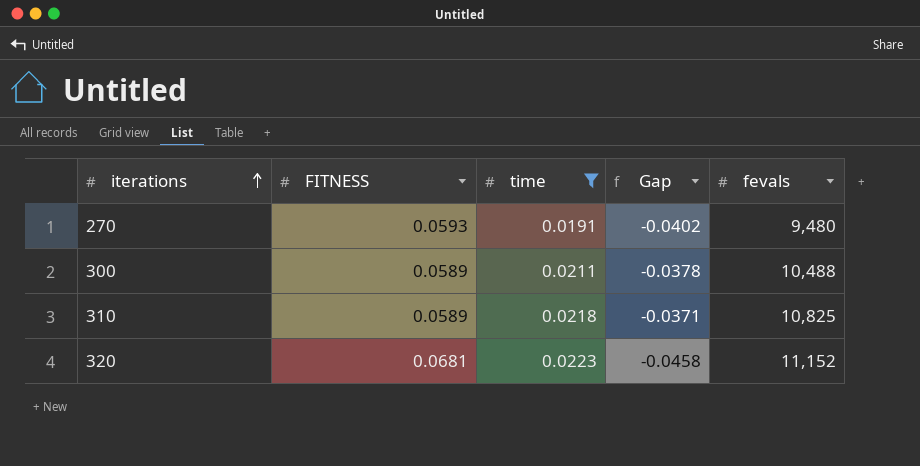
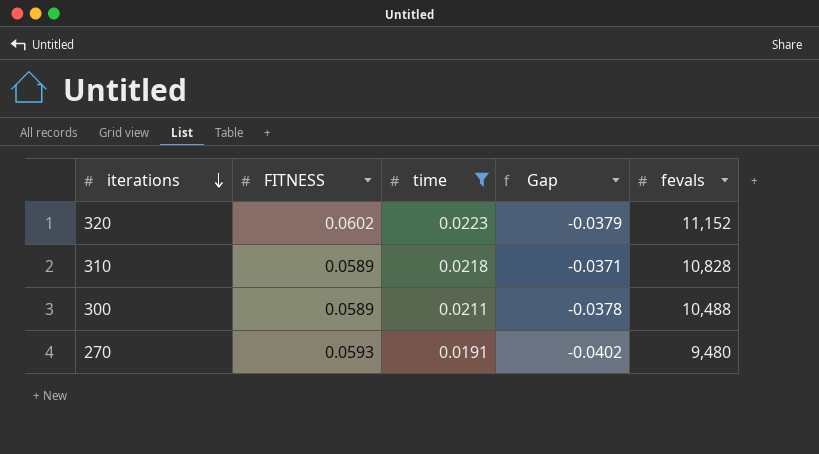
row order: iterations ascending -> iterations descending
320 | FITNESS: 0.0681 -> 0.0602
320 | Gap: -0.0458 -> -0.0379
310 | fevals: 10,825 -> 10,828

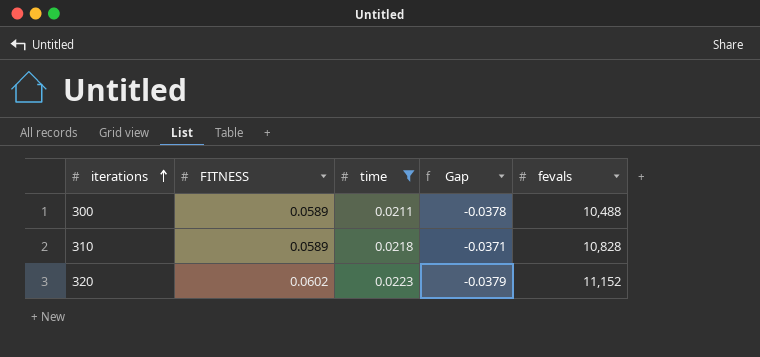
row order: iterations descending -> iterations ascending
row 270: 0.0593 | 0.0191 | -0.0402 | 9,480 -> none

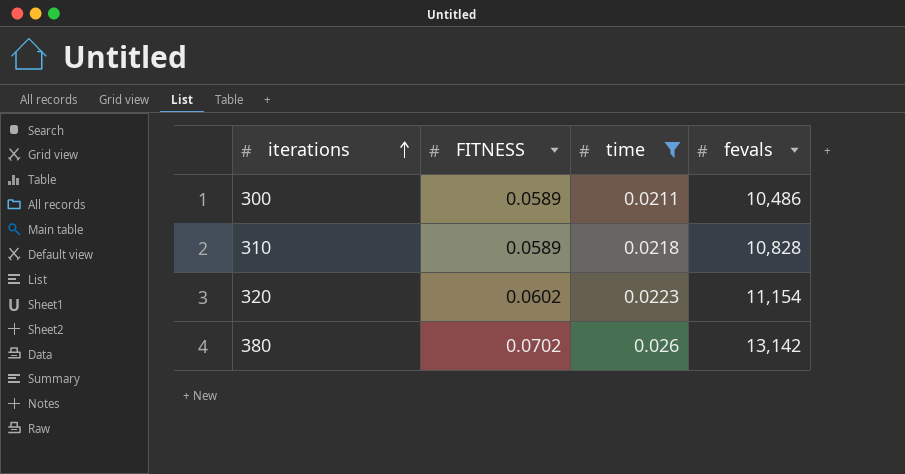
column Gap | formula: [time] - [FITNESS] -> none
300 | fevals: 10,488 -> 10,486
320 | fevals: 11,152 -> 11,154
row 380: none -> 0.0702 | 0.026 | 13,142

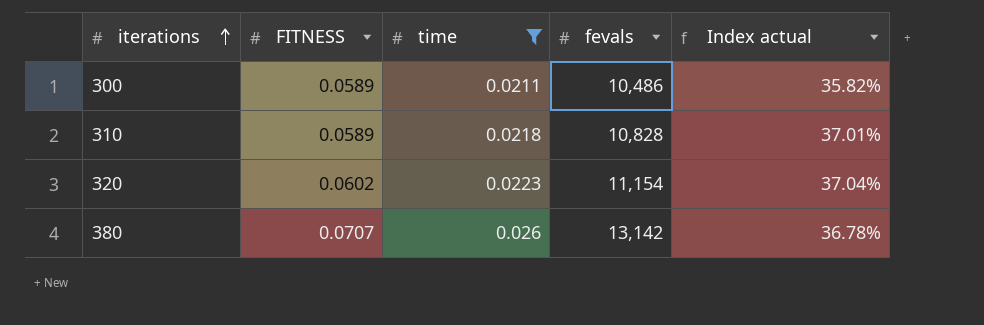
column Index actual | formula: none -> [time] / [FITNESS]
380 | FITNESS: 0.0702 -> 0.0707

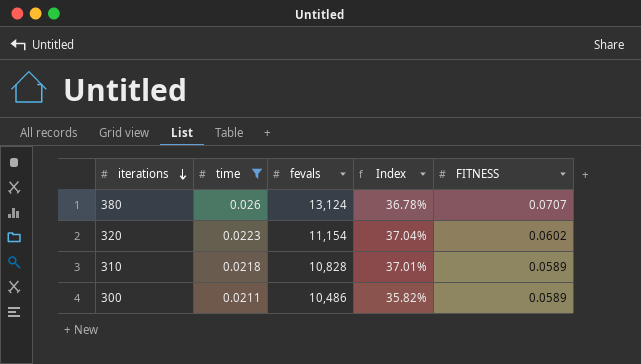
row order: iterations ascending -> iterations descending
column name: Index actual -> Index
column FITNESS | position: 2 -> 5
380 | fevals: 13,142 -> 13,124

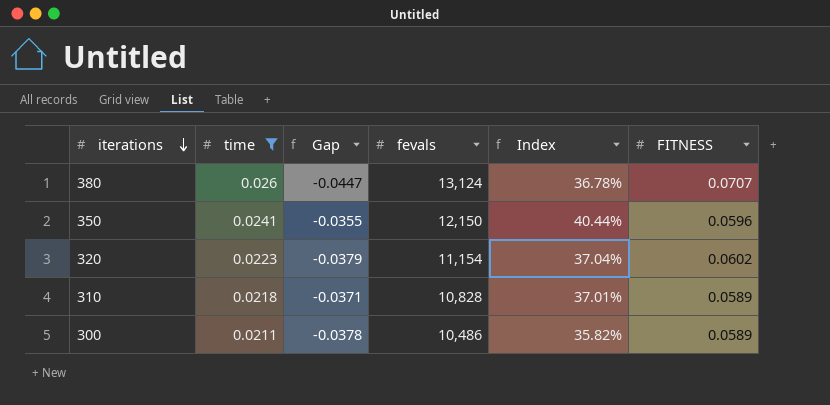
column Gap | formula: none -> [time] - [FITNESS]
row 350: none -> 0.0241 | -0.0355 | 12,150 | 40.44% | 0.0596

